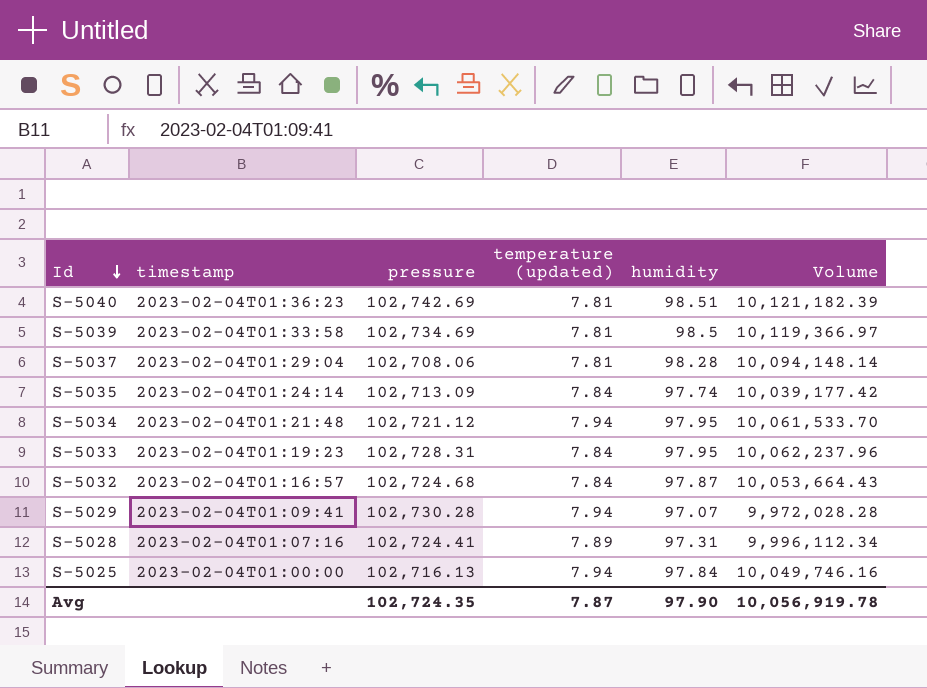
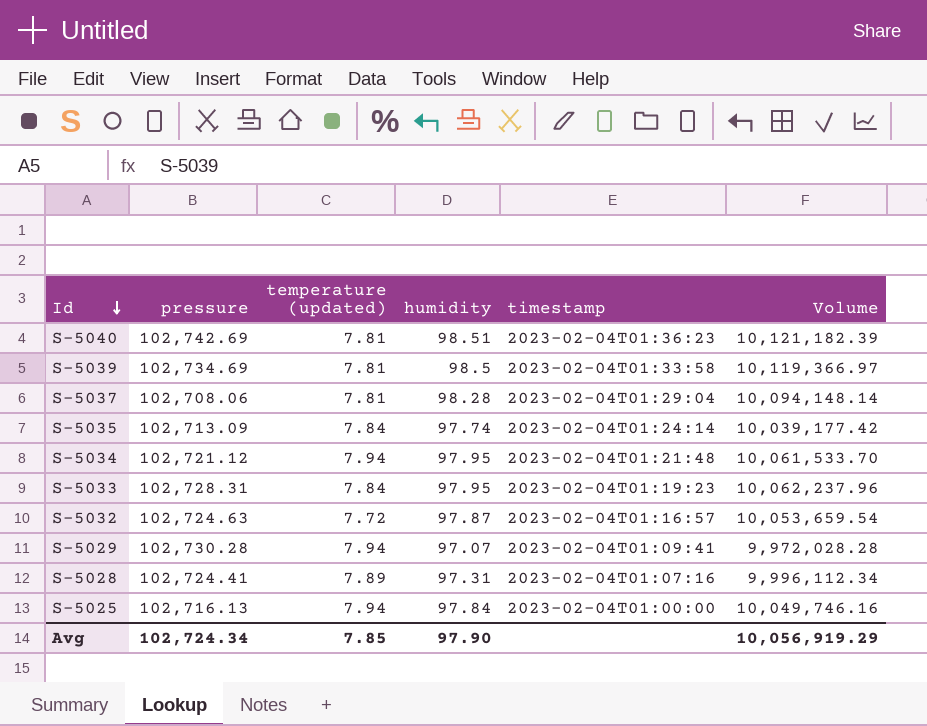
column timestamp | position: 2 -> 5
S-5032 | pressure: 102,724.68 -> 102,724.63
S-5032 | temperature (updated): 7.84 -> 7.72
S-5032 | Volume: 10,053,664.43 -> 10,053,659.54
Avg | pressure: 102,724.35 -> 102,724.34
Avg | temperature (updated): 7.87 -> 7.85
Avg | Volume: 10,056,919.78 -> 10,056,919.29

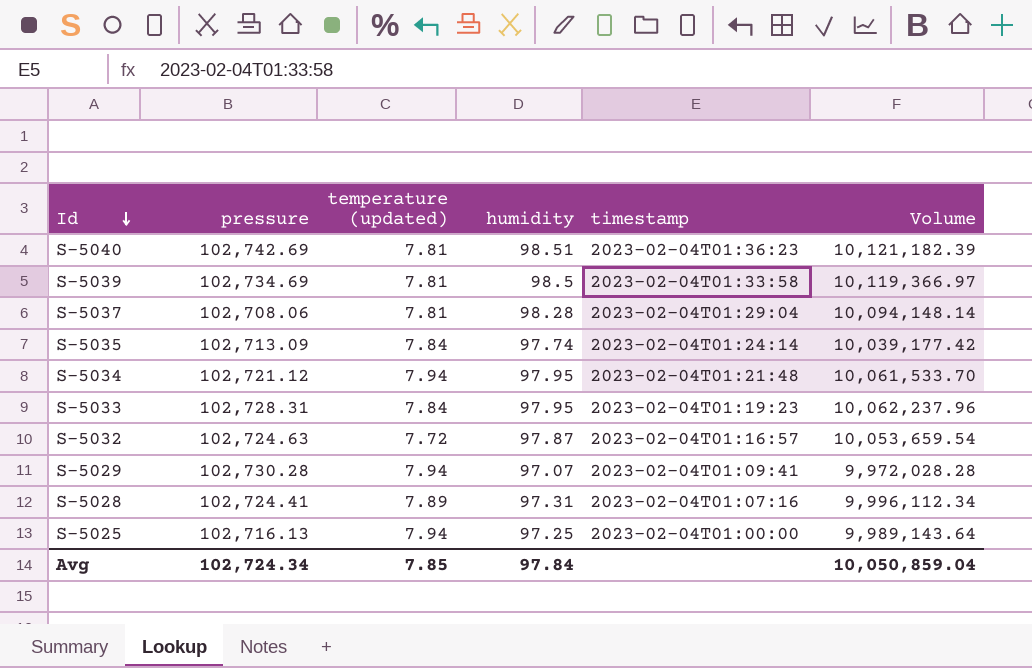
S-5025 | humidity: 97.84 -> 97.25
S-5025 | Volume: 10,049,746.16 -> 9,989,143.64
Avg | humidity: 97.90 -> 97.84
Avg | Volume: 10,056,919.29 -> 10,050,859.04

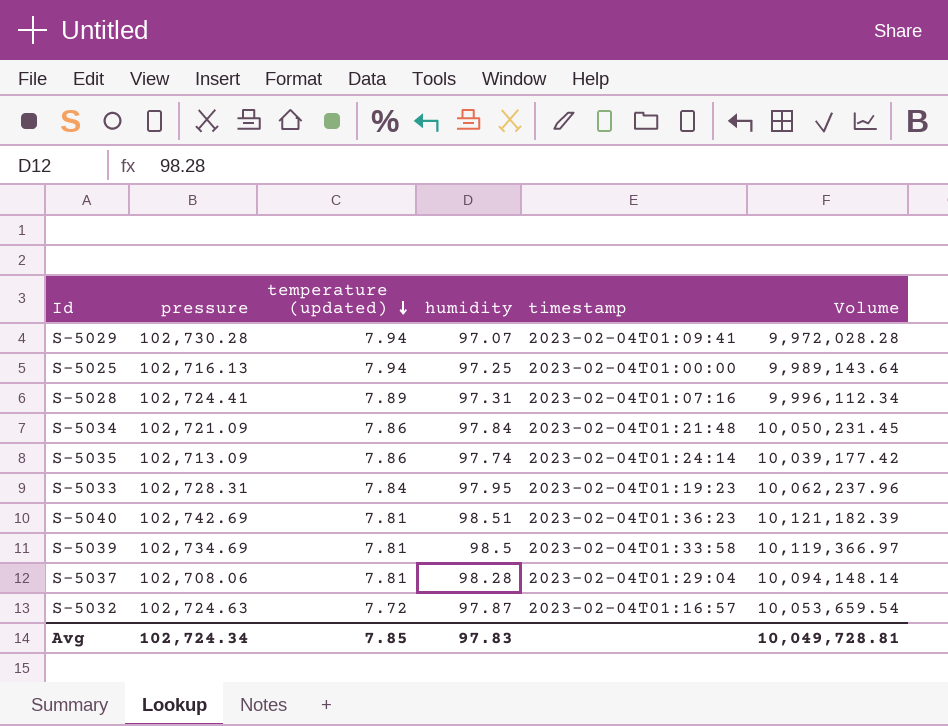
row order: Id descending -> temperature (updated) descending
S-5034 | pressure: 102,721.12 -> 102,721.09
S-5034 | temperature (updated): 7.94 -> 7.86
S-5034 | humidity: 97.95 -> 97.84
S-5034 | Volume: 10,061,533.70 -> 10,050,231.45
S-5035 | temperature (updated): 7.84 -> 7.86
Avg | humidity: 97.84 -> 97.83
Avg | Volume: 10,050,859.04 -> 10,049,728.81

